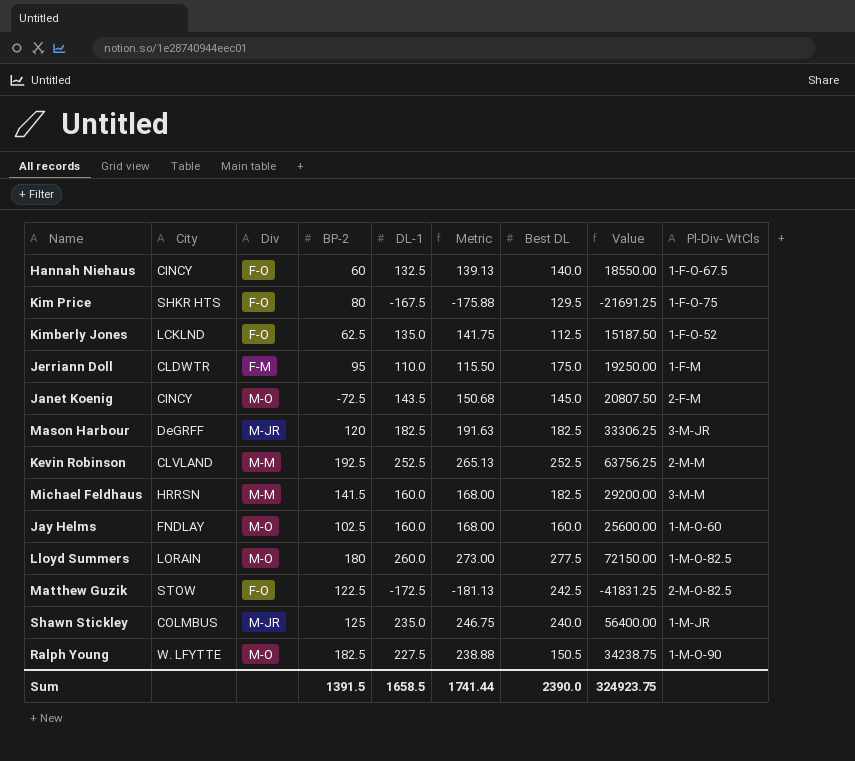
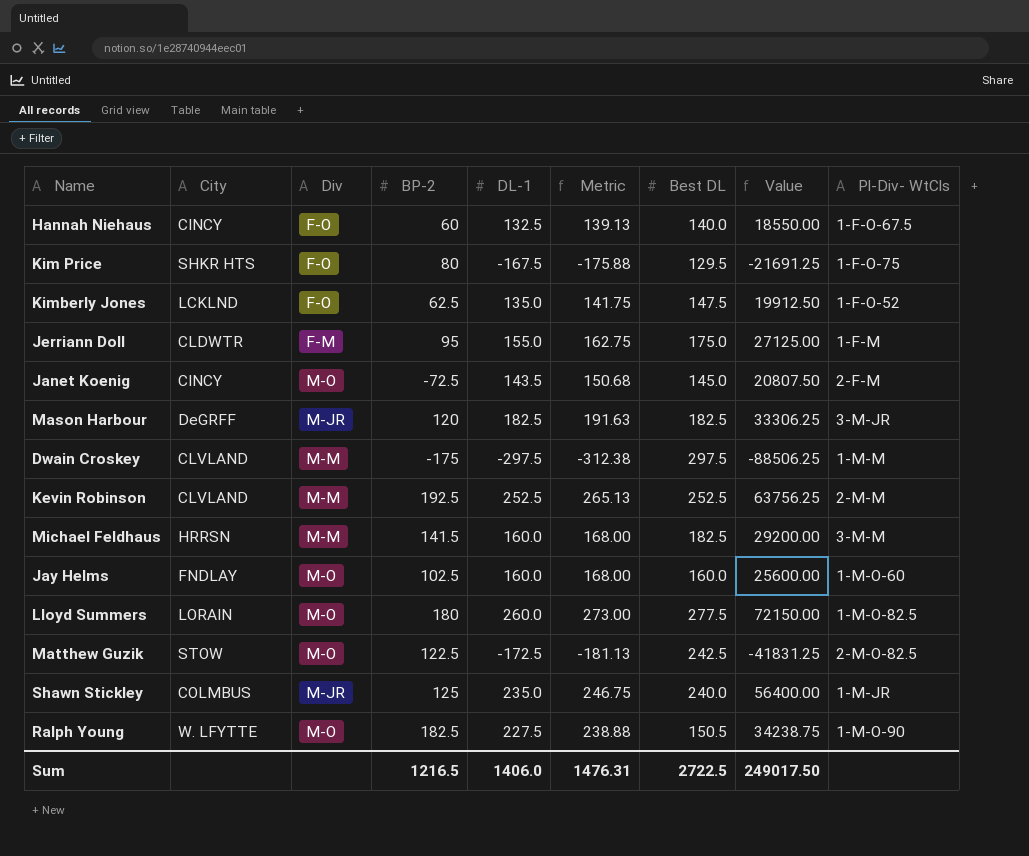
Kimberly Jones | Best DL: 112.5 -> 147.5
Kimberly Jones | Value: 15187.50 -> 19912.50
Jerriann Doll | DL-1: 110.0 -> 155.0
Jerriann Doll | Metric: 115.50 -> 162.75
Jerriann Doll | Value: 19250.00 -> 27125.00
row Dwain Croskey: none -> CLVLAND | M-M | -175 | -297.5 | -312.38 | 297.5 | -88506.25 | 1-M-M
Matthew Guzik | Div: F-O -> M-O
Sum | BP-2: 1391.5 -> 1216.5
Sum | DL-1: 1658.5 -> 1406.0
Sum | Metric: 1741.44 -> 1476.31
Sum | Best DL: 2390.0 -> 2722.5
Sum | Value: 324923.75 -> 249017.50

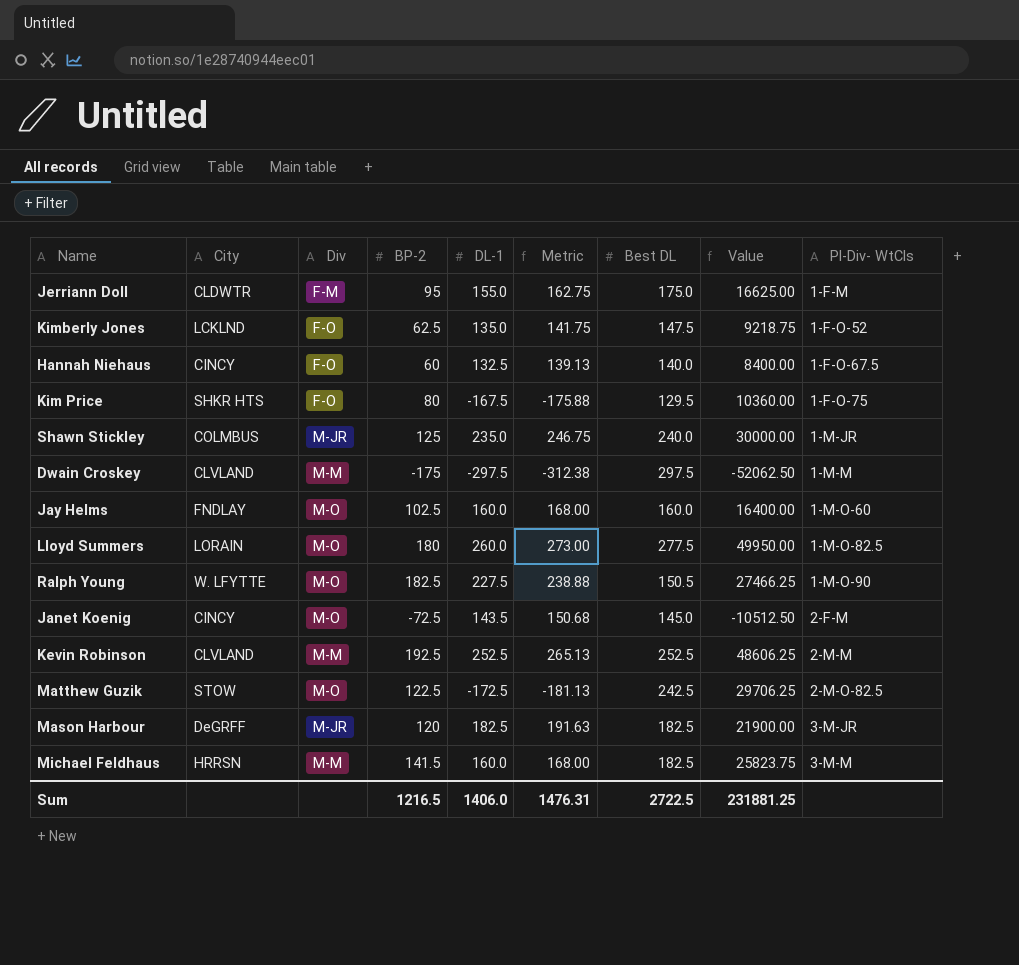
row order: none -> Pl-Div- WtCls ascending
column Value | formula: [DL-1] * [Best DL] -> [BP-2] * [Best DL]
Sum | Value: 249017.50 -> 231881.25

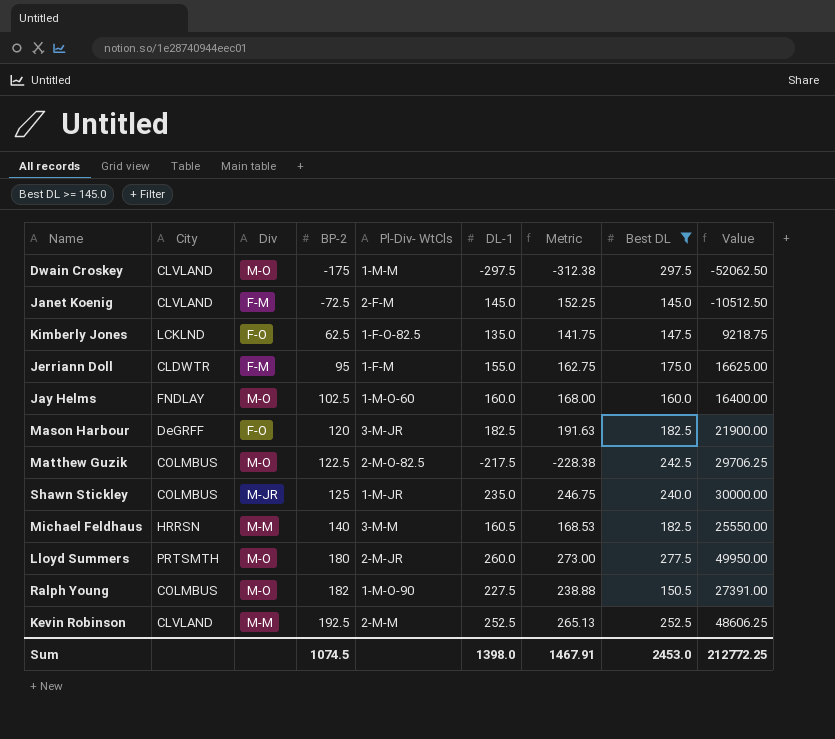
filter: none -> Best DL >= 145.0
row order: Pl-Div- WtCls ascending -> BP-2 ascending
column Pl-Div- WtCls | position: 9 -> 5
Dwain Croskey | Div: M-M -> M-O
Janet Koenig | City: CINCY -> CLVLAND
Janet Koenig | Div: M-O -> F-M
Janet Koenig | DL-1: 143.5 -> 145.0
Janet Koenig | Metric: 150.68 -> 152.25
Kimberly Jones | Pl-Div- WtCls: 1-F-O-52 -> 1-F-O-82.5
Mason Harbour | Div: M-JR -> F-O
Matthew Guzik | City: STOW -> COLMBUS
Matthew Guzik | DL-1: -172.5 -> -217.5
Matthew Guzik | Metric: -181.13 -> -228.38
Michael Feldhaus | BP-2: 141.5 -> 140
Michael Feldhaus | DL-1: 160.0 -> 160.5
Michael Feldhaus | Metric: 168.00 -> 168.53
Michael Feldhaus | Value: 25823.75 -> 25550.00
Lloyd Summers | City: LORAIN -> PRTSMTH
Lloyd Summers | Pl-Div- WtCls: 1-M-O-82.5 -> 2-M-JR
Ralph Young | City: W. LFYTTE -> COLMBUS
Ralph Young | BP-2: 182.5 -> 182
Ralph Young | Value: 27466.25 -> 27391.00
Sum | BP-2: 1216.5 -> 1074.5
Sum | DL-1: 1406.0 -> 1398.0
Sum | Metric: 1476.31 -> 1467.91
Sum | Best DL: 2722.5 -> 2453.0
Sum | Value: 231881.25 -> 212772.25

